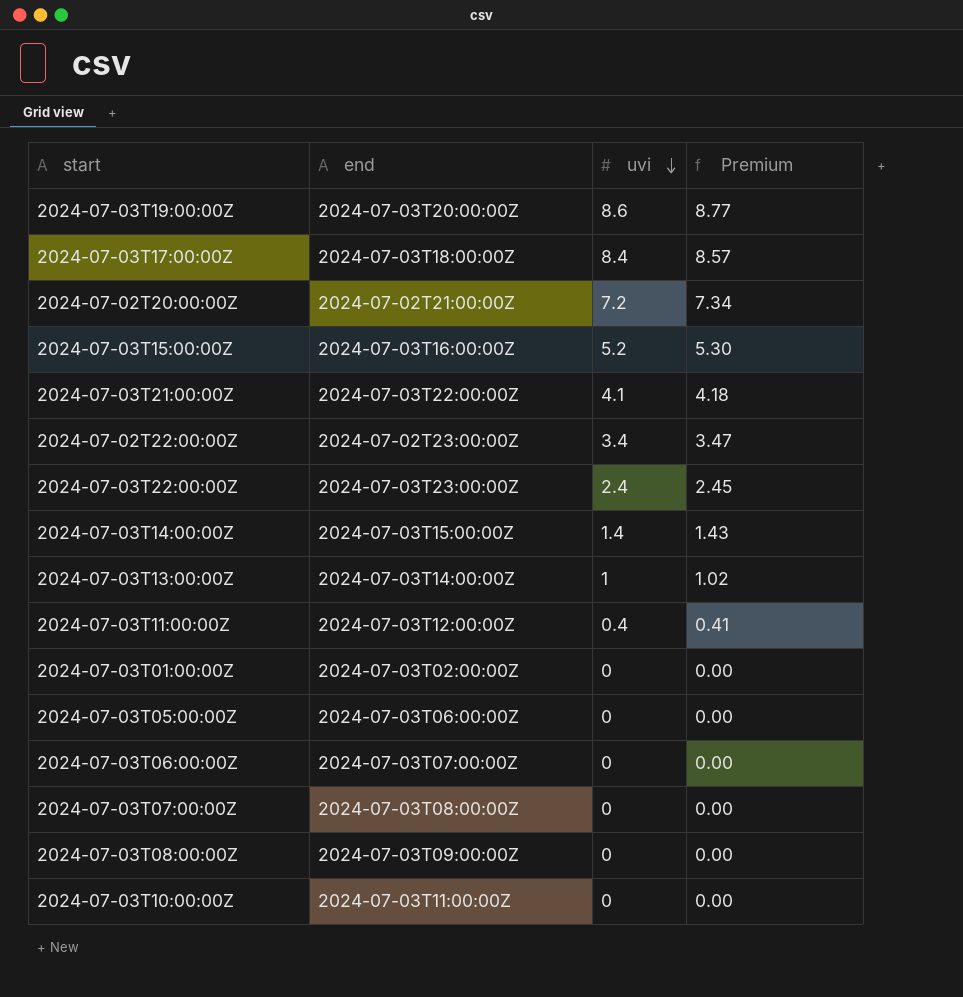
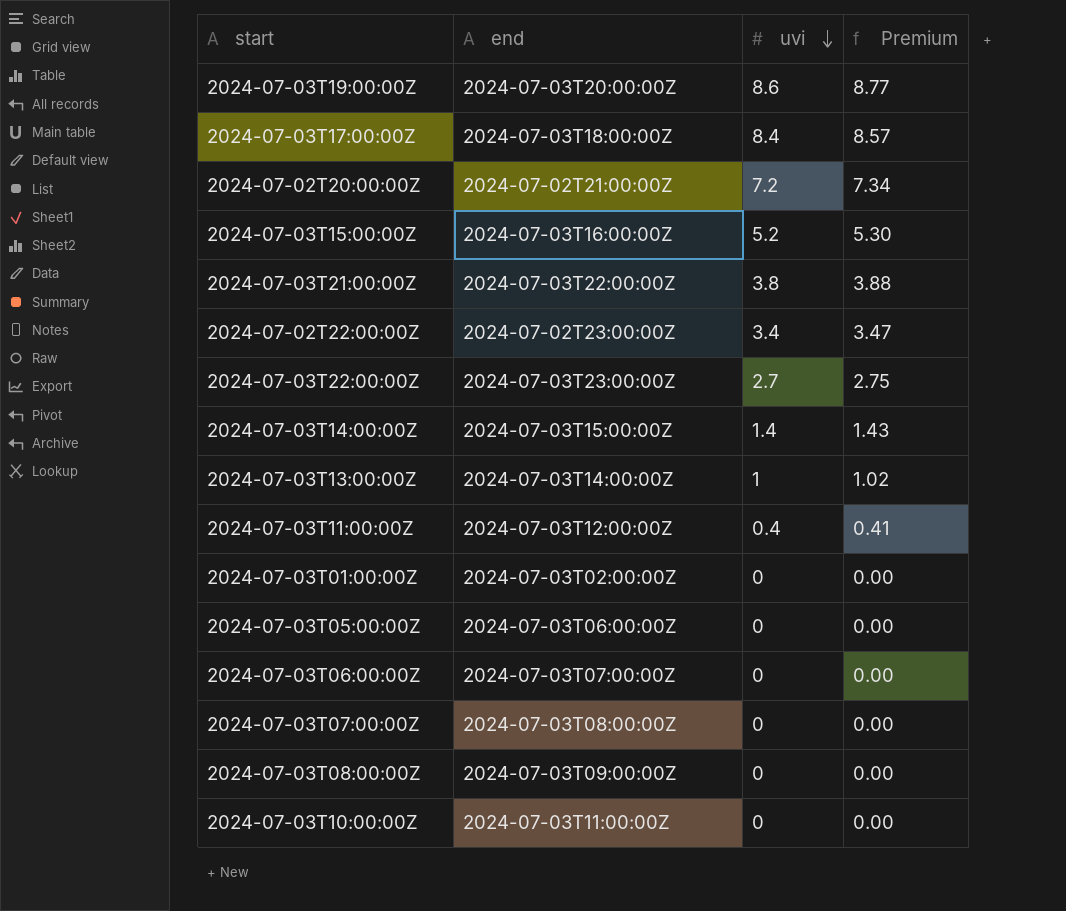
2024-07-03T21:00:00Z | uvi: 4.1 -> 3.8
2024-07-03T21:00:00Z | Premium: 4.18 -> 3.88
2024-07-03T22:00:00Z | uvi: 2.4 -> 2.7
2024-07-03T22:00:00Z | Premium: 2.45 -> 2.75

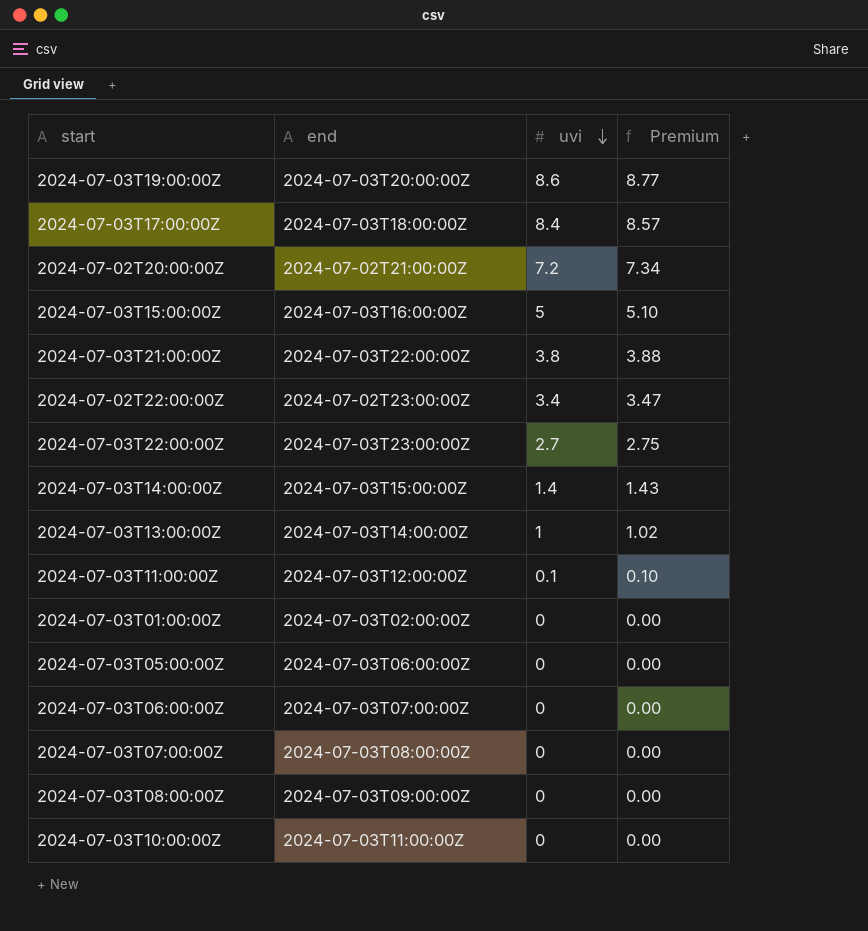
2024-07-03T15:00:00Z | uvi: 5.2 -> 5
2024-07-03T15:00:00Z | Premium: 5.30 -> 5.10
2024-07-03T11:00:00Z | uvi: 0.4 -> 0.1
2024-07-03T11:00:00Z | Premium: 0.41 -> 0.10

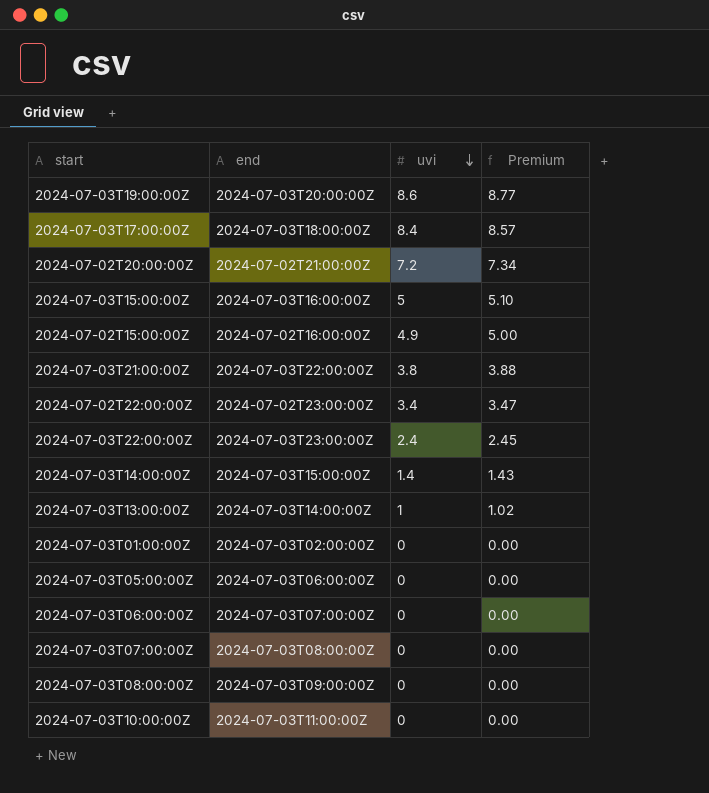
row 2024-07-03T11:00:00Z: 2024-07-03T12:00:00Z | 0.1 | 0.10 -> none
row 2024-07-02T15:00:00Z: none -> 2024-07-02T16:00:00Z | 4.9 | 5.00
2024-07-03T22:00:00Z | uvi: 2.7 -> 2.4
2024-07-03T22:00:00Z | Premium: 2.75 -> 2.45

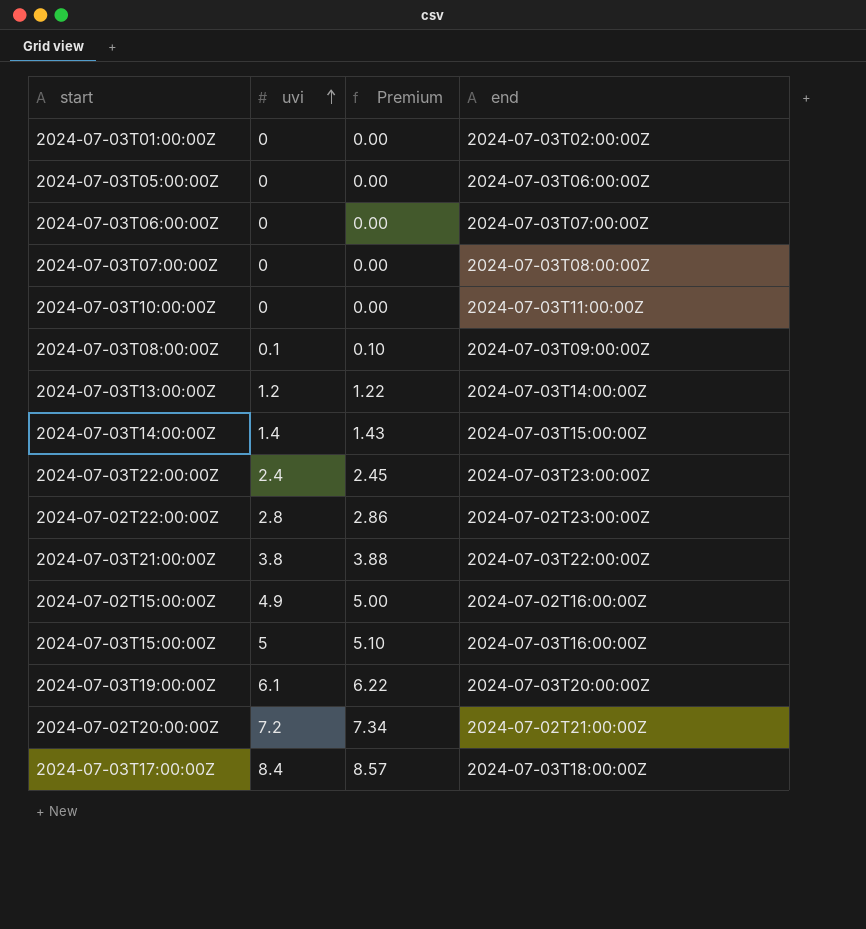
row order: uvi descending -> uvi ascending
column end | position: 2 -> 4
2024-07-03T08:00:00Z | uvi: 0 -> 0.1
2024-07-03T08:00:00Z | Premium: 0.00 -> 0.10
2024-07-03T13:00:00Z | uvi: 1 -> 1.2
2024-07-03T13:00:00Z | Premium: 1.02 -> 1.22
2024-07-02T22:00:00Z | uvi: 3.4 -> 2.8
2024-07-02T22:00:00Z | Premium: 3.47 -> 2.86
2024-07-03T19:00:00Z | uvi: 8.6 -> 6.1
2024-07-03T19:00:00Z | Premium: 8.77 -> 6.22

